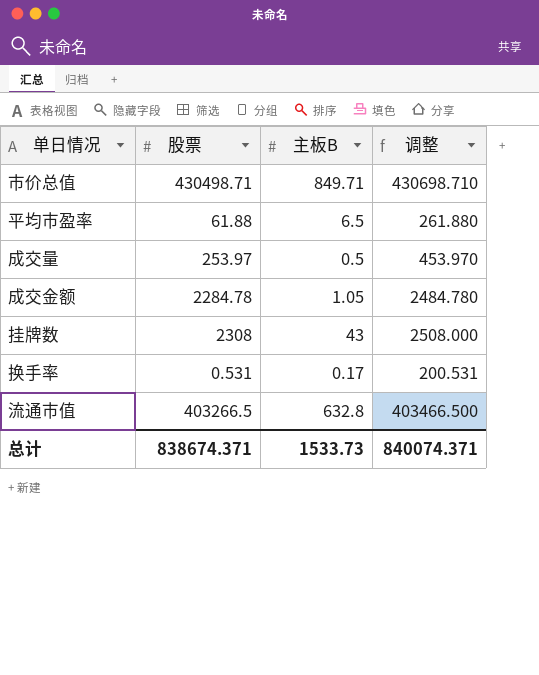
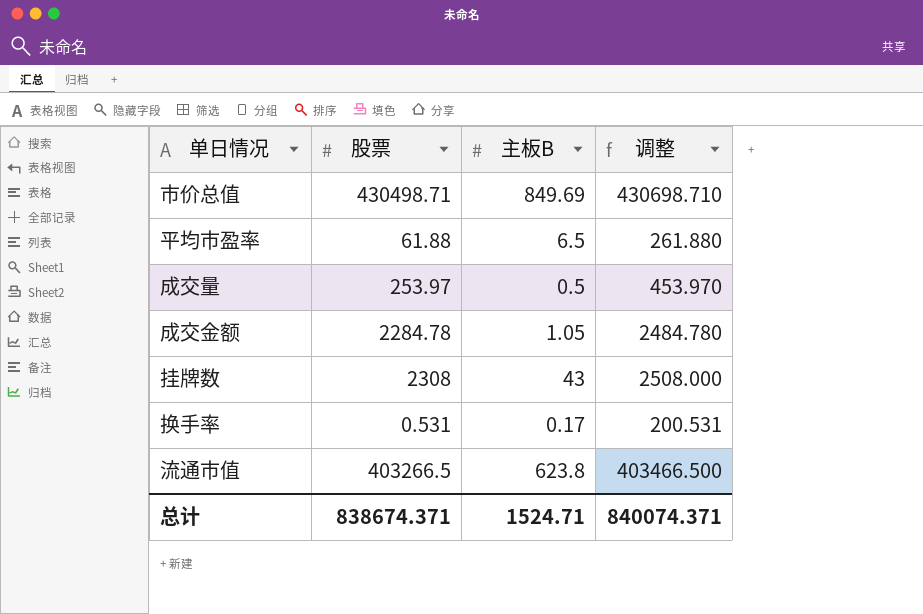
市价总值 | 主板B: 849.71 -> 849.69
流通市值 | 主板B: 632.8 -> 623.8
总计 | 主板B: 1533.73 -> 1524.71

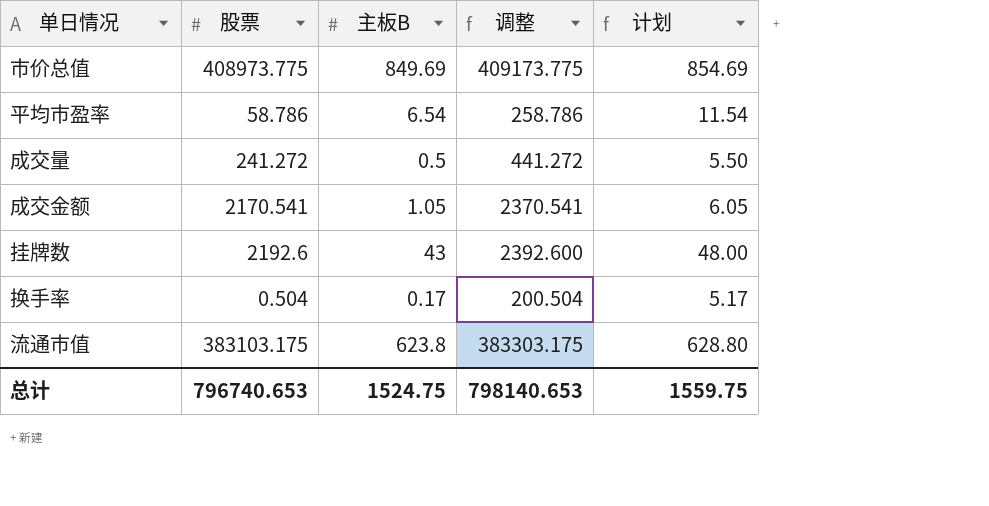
column 计划 | formula: none -> [主板B] + 5
市价总值 | 股票: 430498.71 -> 408973.775
市价总值 | 调整: 430698.710 -> 409173.775
平均市盈率 | 股票: 61.88 -> 58.786
平均市盈率 | 主板B: 6.5 -> 6.54
平均市盈率 | 调整: 261.880 -> 258.786
成交量 | 股票: 253.97 -> 241.272
成交量 | 调整: 453.970 -> 441.272
成交金额 | 股票: 2284.78 -> 2170.541
成交金额 | 调整: 2484.780 -> 2370.541
挂牌数 | 股票: 2308 -> 2192.6
挂牌数 | 调整: 2508.000 -> 2392.600
换手率 | 股票: 0.531 -> 0.504
换手率 | 调整: 200.531 -> 200.504
流通市值 | 股票: 403266.5 -> 383103.175
流通市值 | 调整: 403466.500 -> 383303.175
总计 | 股票: 838674.371 -> 796740.653
总计 | 主板B: 1524.71 -> 1524.75
总计 | 调整: 840074.371 -> 798140.653

